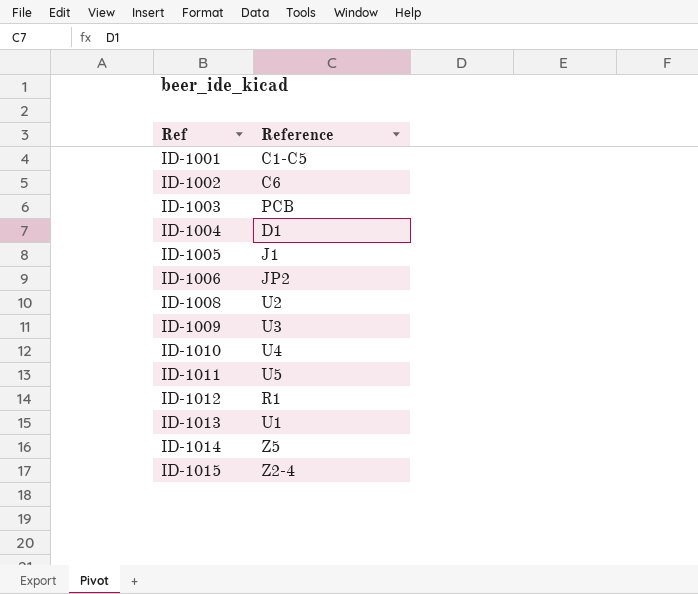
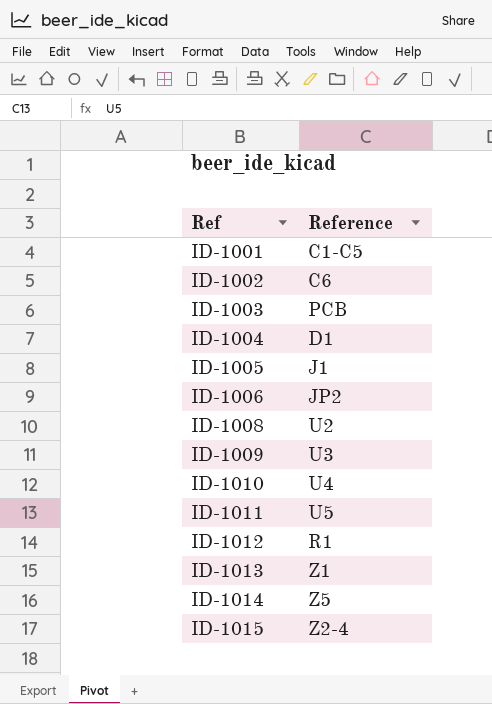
ID-1013 | Reference: U1 -> Z1

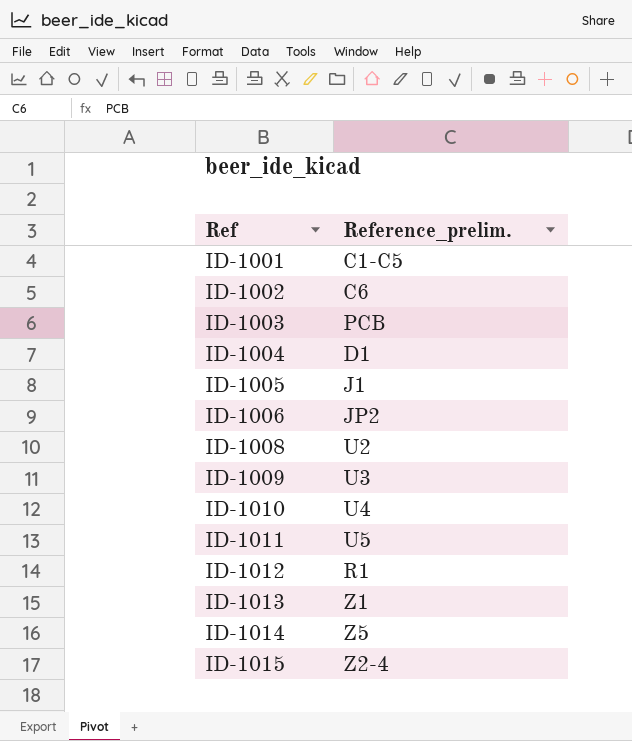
column name: Reference -> Reference_prelim.

